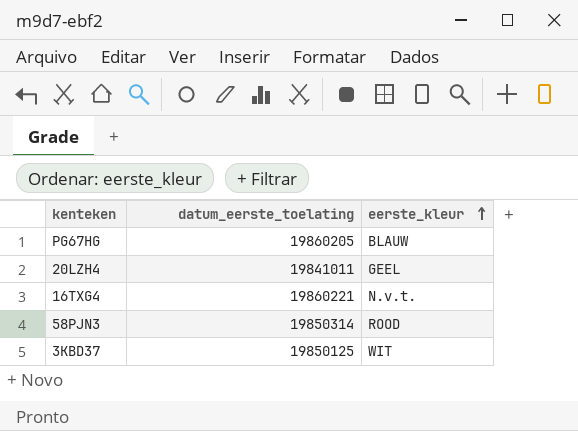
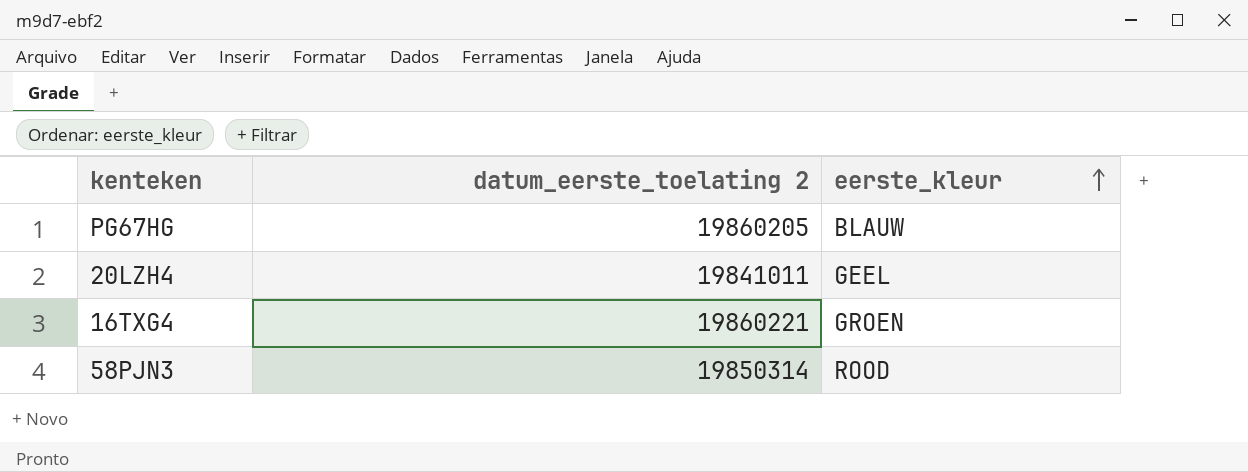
column name: datum_eerste_toelating -> datum_eerste_toelating 2
row 3KBD37: 19850125 | WIT -> none
16TXG4 | eerste_kleur: N.v.t. -> GROEN

